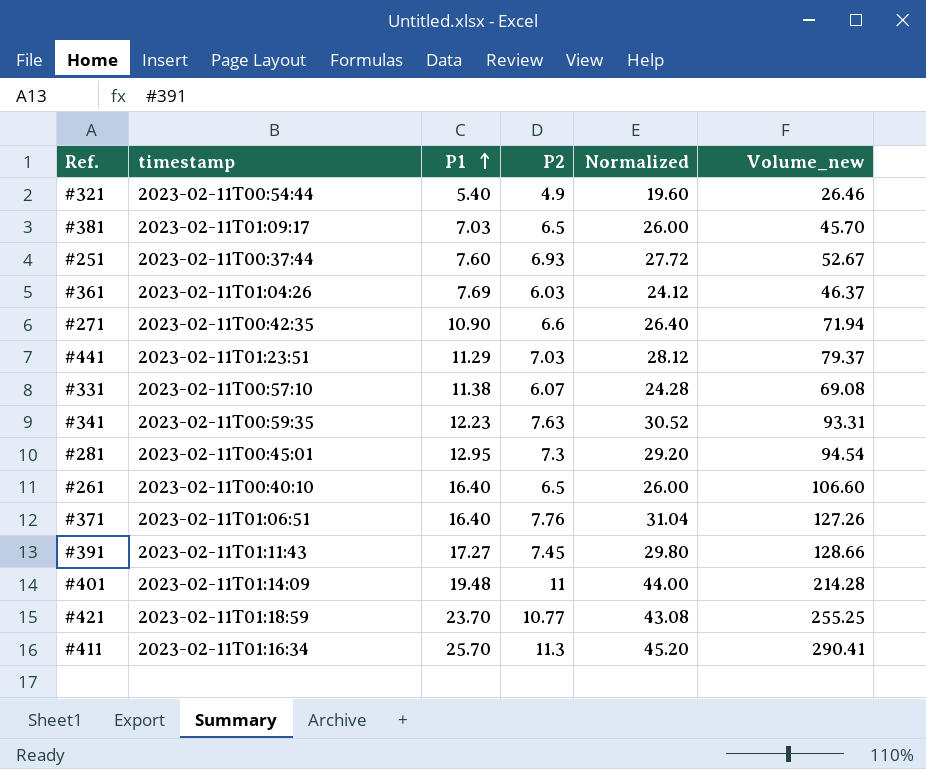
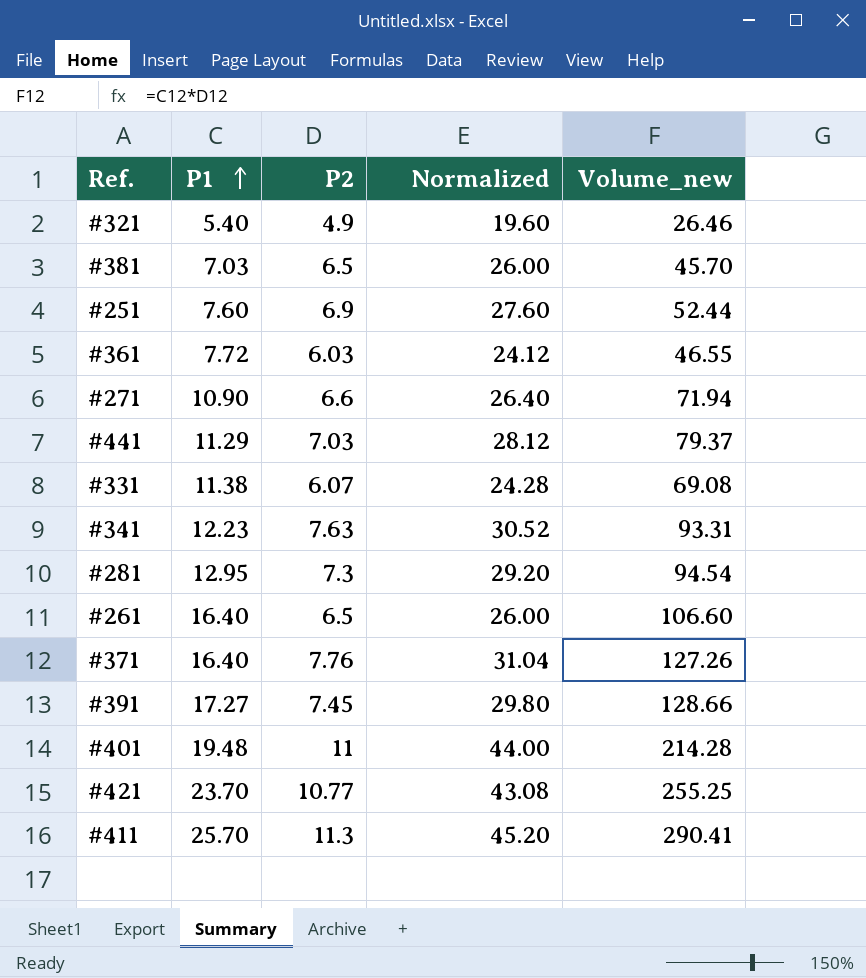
column timestamp | position: 2 -> none
#251 | P2: 6.93 -> 6.9
#251 | Normalized: 27.72 -> 27.60
#251 | Volume_new: 52.67 -> 52.44
#361 | P1: 7.69 -> 7.72
#361 | Volume_new: 46.37 -> 46.55

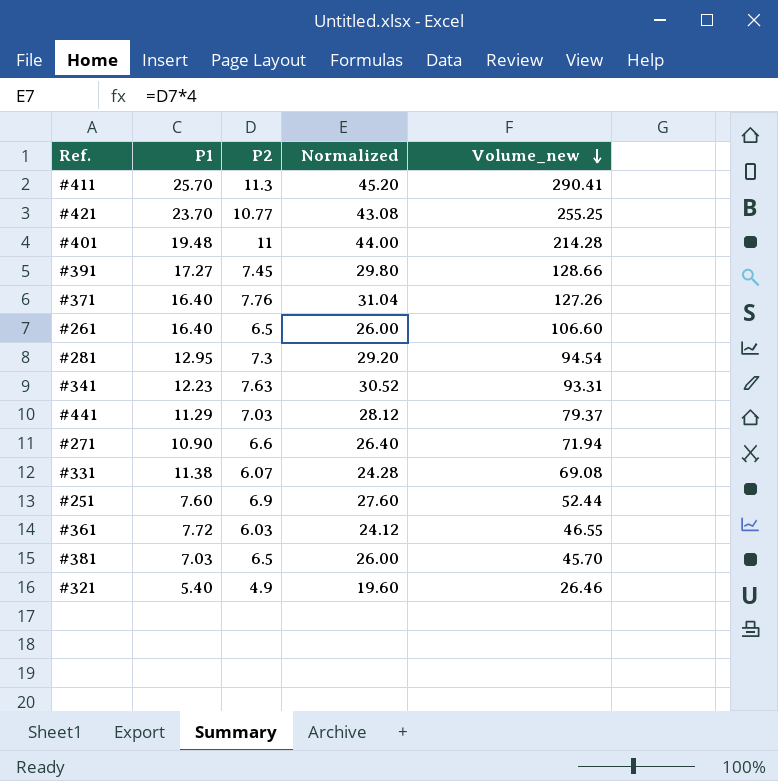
row order: P1 ascending -> Volume_new descending

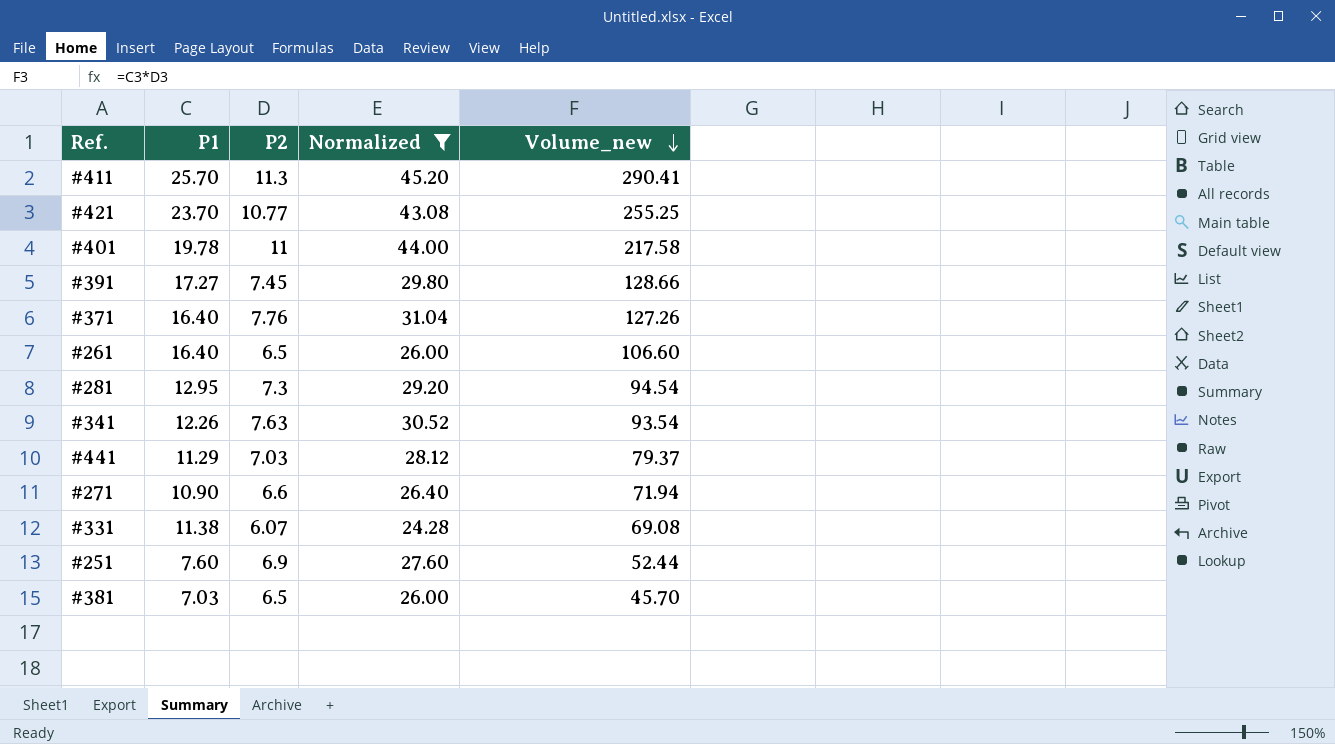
filter: none -> Normalized >= 24.28
#401 | P1: 19.48 -> 19.78
#401 | Volume_new: 214.28 -> 217.58
#341 | P1: 12.23 -> 12.26
#341 | Volume_new: 93.31 -> 93.54

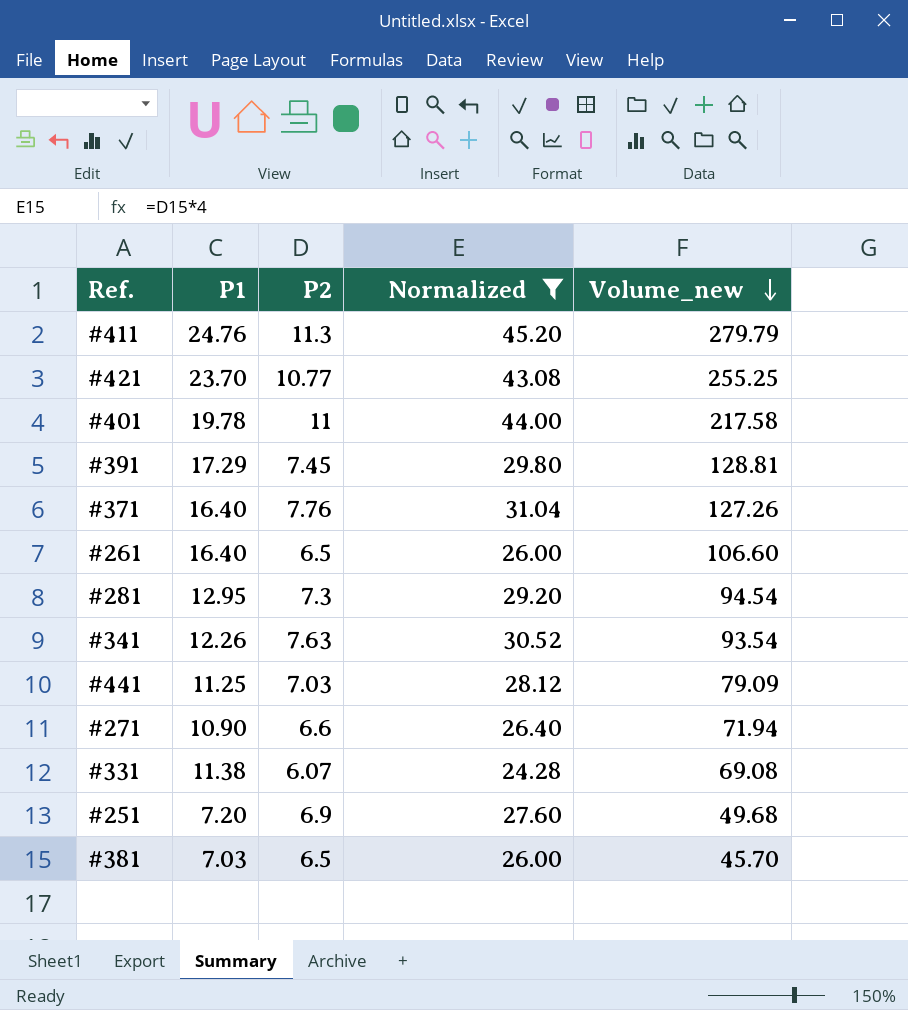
#411 | P1: 25.70 -> 24.76
#411 | Volume_new: 290.41 -> 279.79
#391 | P1: 17.27 -> 17.29
#391 | Volume_new: 128.66 -> 128.81
#441 | P1: 11.29 -> 11.25
#441 | Volume_new: 79.37 -> 79.09
#251 | P1: 7.60 -> 7.20
#251 | Volume_new: 52.44 -> 49.68

